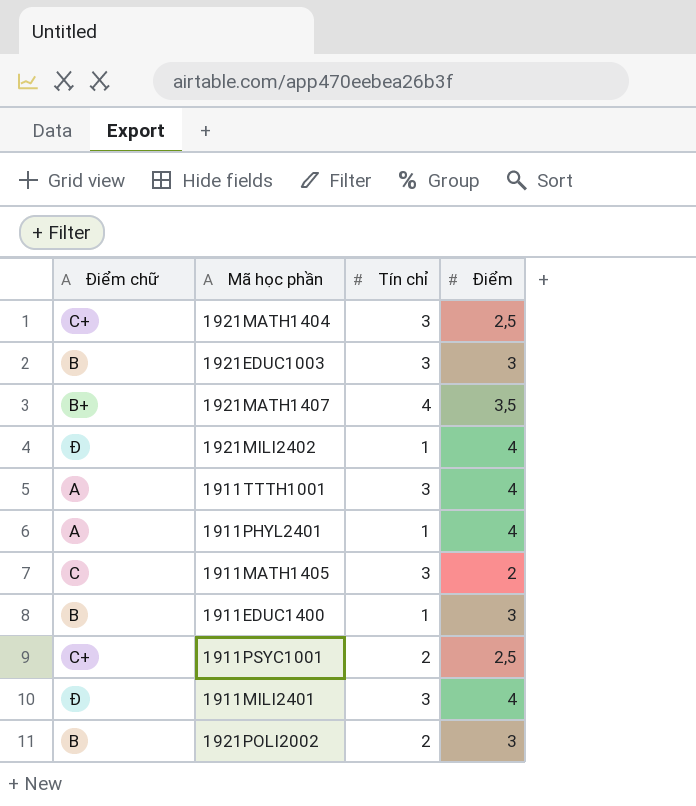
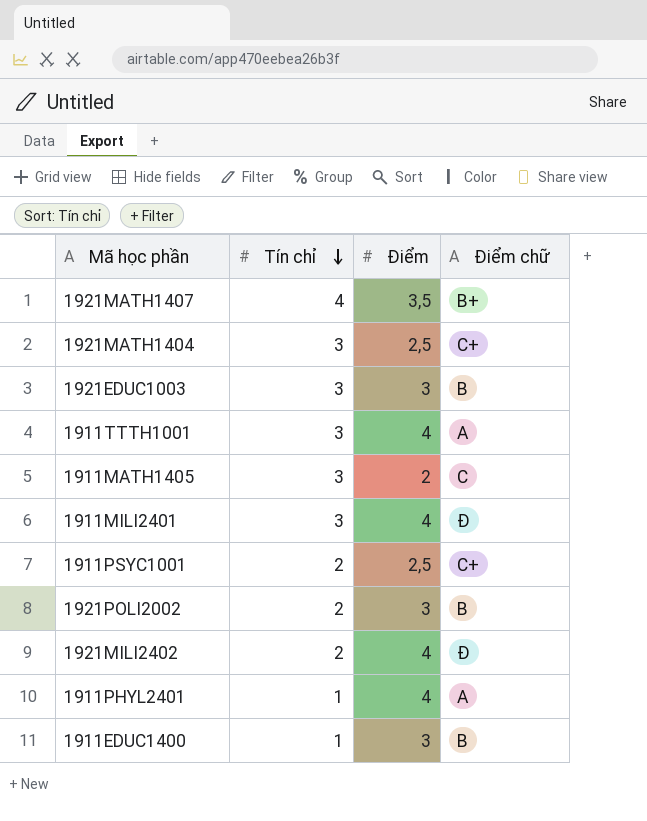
row order: none -> Tín chỉ descending
column Điểm chữ | position: 1 -> 4
1921MILI2402 | Tín chỉ: 1 -> 2

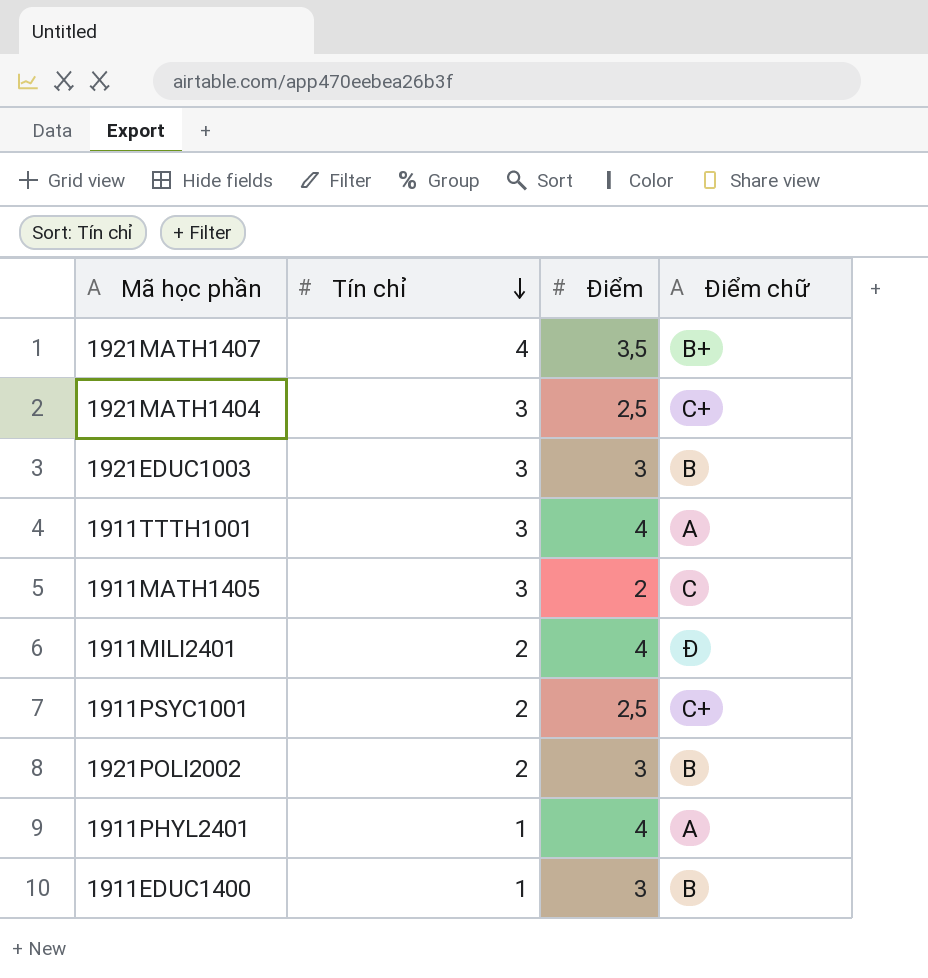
row 1921MILI2402: 2 | 4 | Ð -> none
1911MILI2401 | Tín chỉ: 3 -> 2

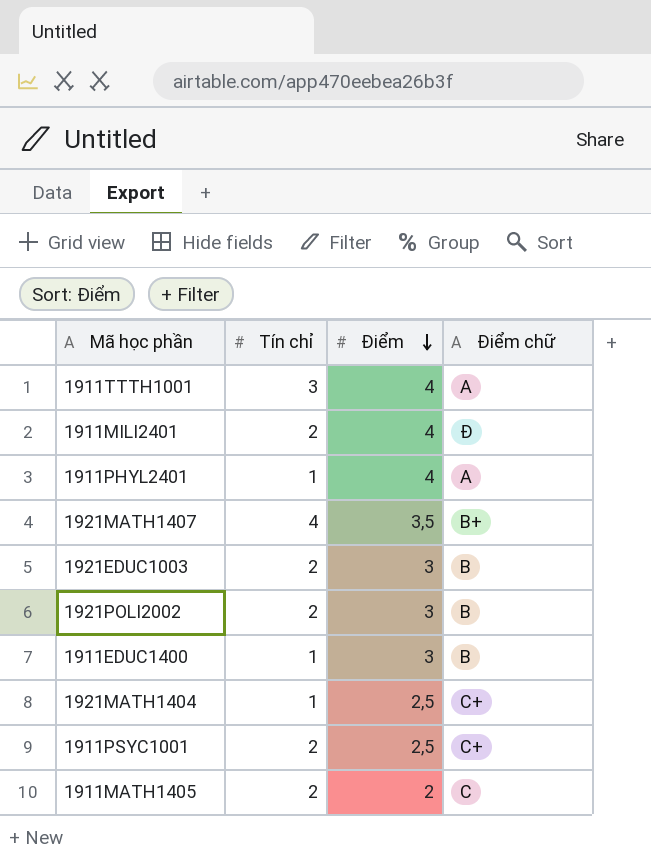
row order: Tín chỉ descending -> Điểm descending
1921EDUC1003 | Tín chỉ: 3 -> 2
1921MATH1404 | Tín chỉ: 3 -> 1
1911MATH1405 | Tín chỉ: 3 -> 2

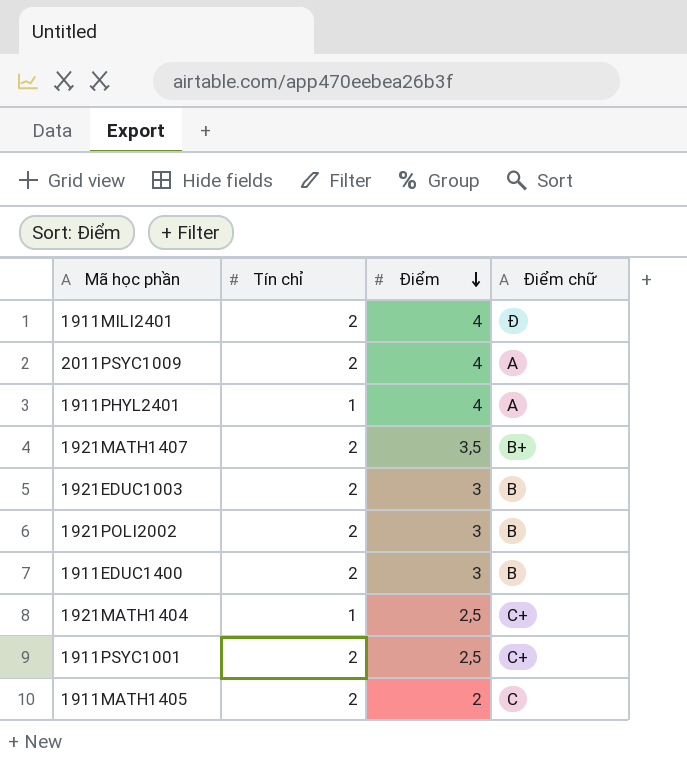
row 1911TTTH1001: 3 | 4 | A -> none
row 2011PSYC1009: none -> 2 | 4 | A
1921MATH1407 | Tín chỉ: 4 -> 2
1911EDUC1400 | Tín chỉ: 1 -> 2

